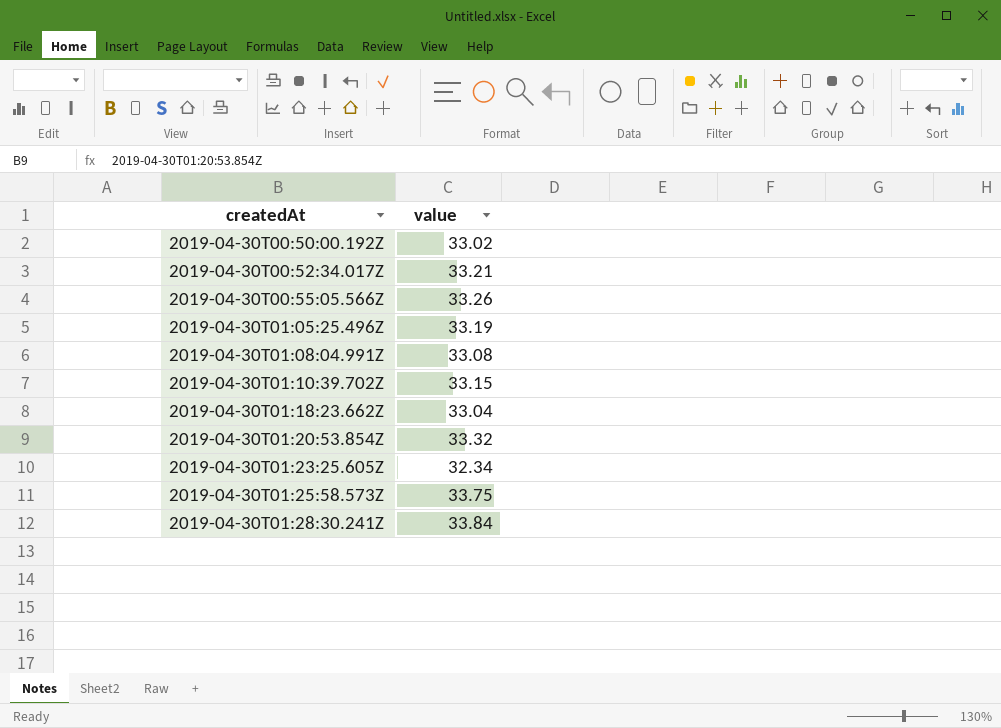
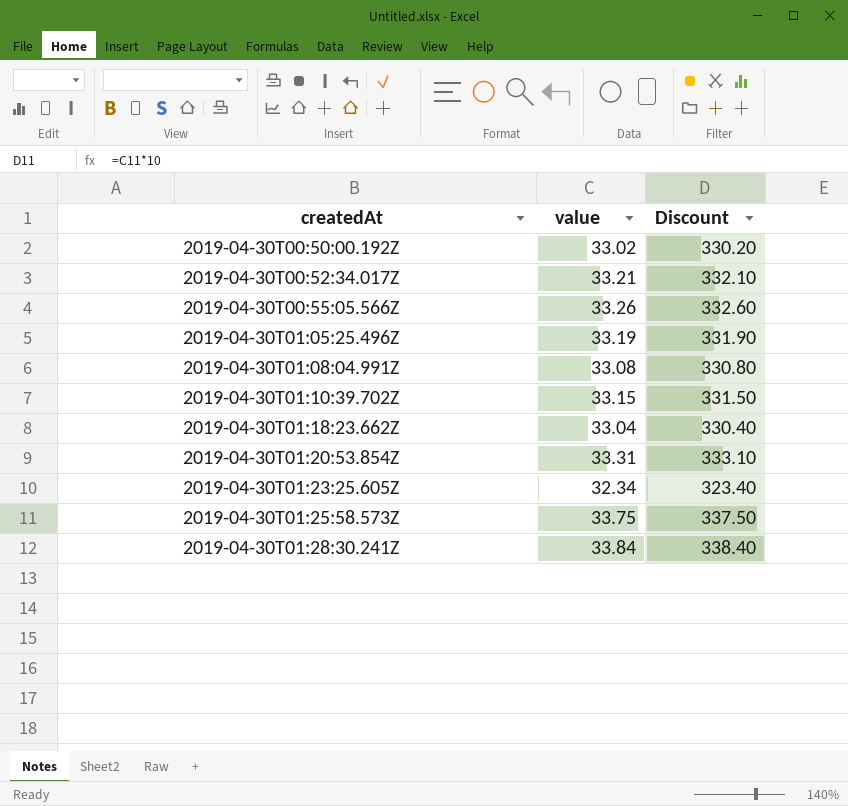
column Discount | formula: none -> [value] * 10
2019-04-30T01:20:53.854Z | value: 33.32 -> 33.31

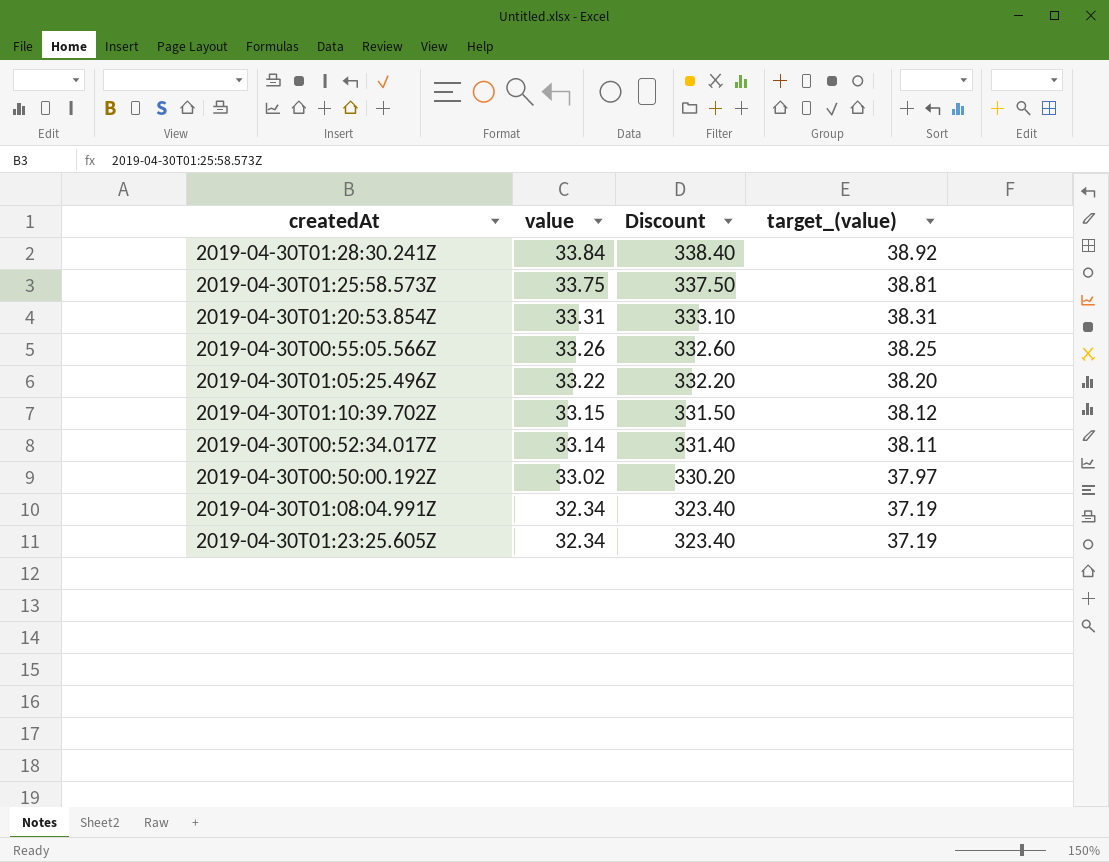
row order: createdAt ascending -> value descending
column target_(value) | formula: none -> [value] * 1.15
row 2019-04-30T01:18:23.662Z: 33.04 | 330.40 -> none
2019-04-30T01:05:25.496Z | value: 33.19 -> 33.22
2019-04-30T01:05:25.496Z | Discount: 331.90 -> 332.20
2019-04-30T00:52:34.017Z | value: 33.21 -> 33.14
2019-04-30T00:52:34.017Z | Discount: 332.10 -> 331.40
2019-04-30T01:08:04.991Z | value: 33.08 -> 32.34
2019-04-30T01:08:04.991Z | Discount: 330.80 -> 323.40

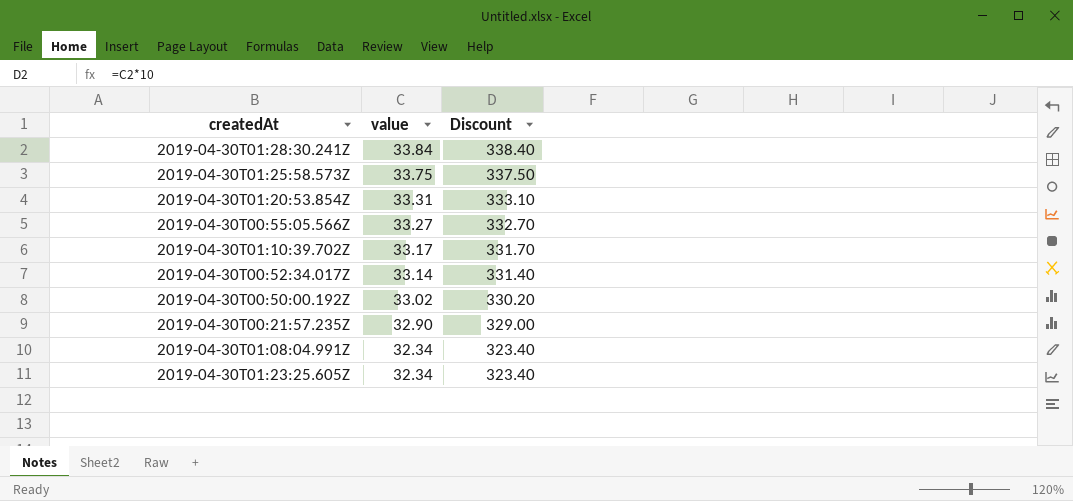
column target_(value) | formula: [value] * 1.15 -> none
row 2019-04-30T01:05:25.496Z: 33.22 | 332.20 | 38.20 -> none
2019-04-30T00:55:05.566Z | value: 33.26 -> 33.27
2019-04-30T00:55:05.566Z | Discount: 332.60 -> 332.70
2019-04-30T01:10:39.702Z | value: 33.15 -> 33.17
2019-04-30T01:10:39.702Z | Discount: 331.50 -> 331.70
row 2019-04-30T00:21:57.235Z: none -> 32.90 | 329.00

